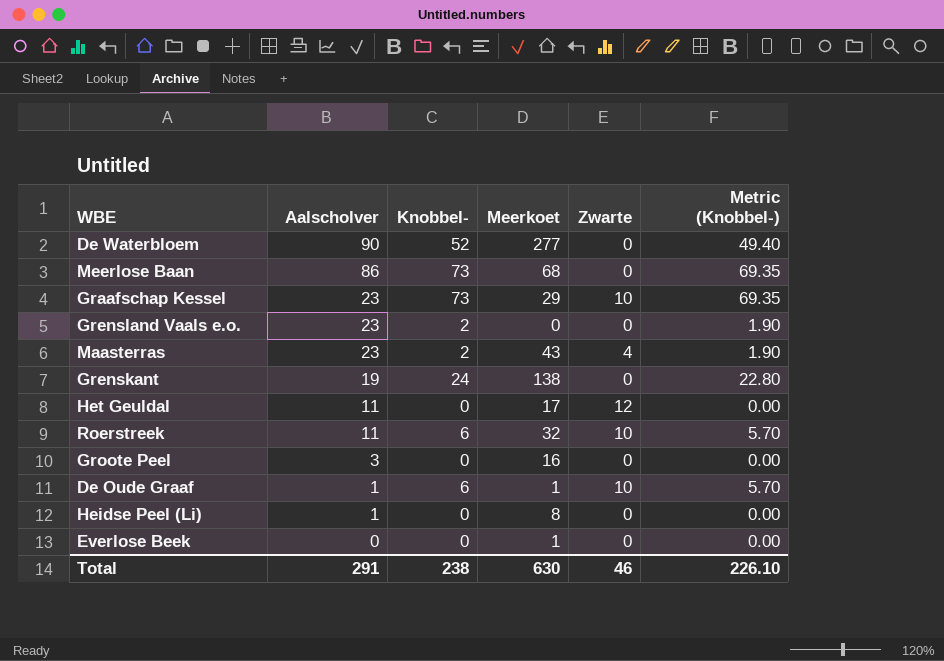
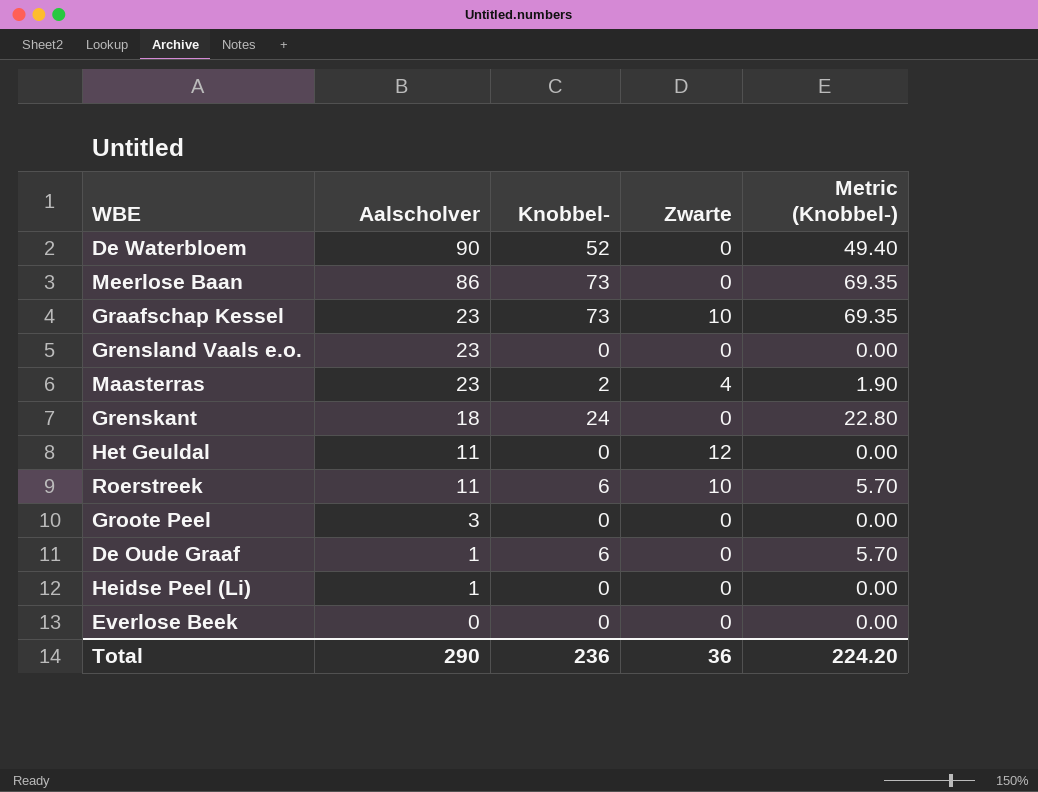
column Meerkoet | position: 4 -> none
Grensland Vaals e.o. | Knobbel-: 2 -> 0
Grensland Vaals e.o. | Metric (Knobbel-): 1.90 -> 0.00
Grenskant | Aalscholver: 19 -> 18
De Oude Graaf | Zwarte: 10 -> 0
Total | Aalscholver: 291 -> 290
Total | Knobbel-: 238 -> 236
Total | Zwarte: 46 -> 36
Total | Metric (Knobbel-): 226.10 -> 224.20

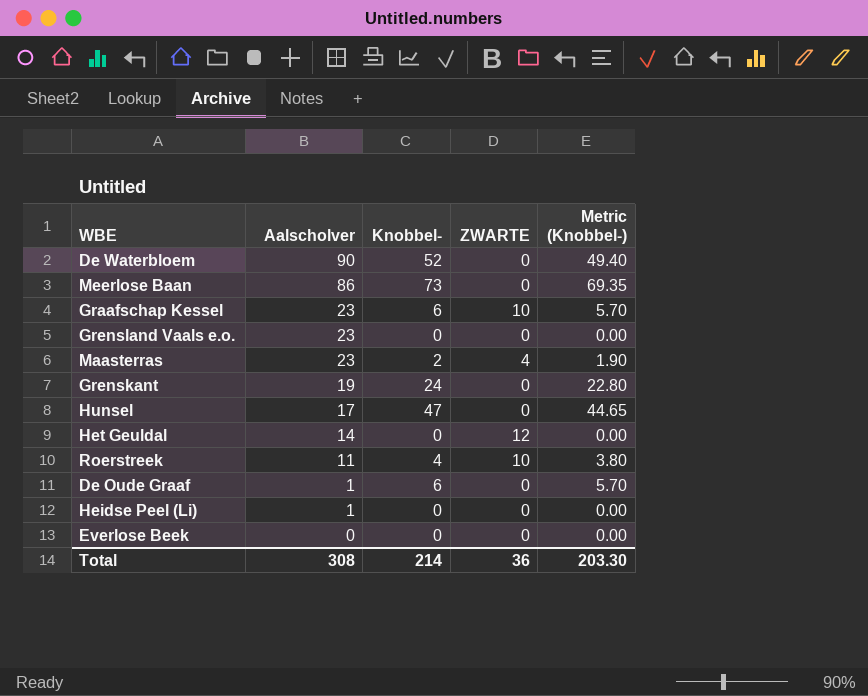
column name: Zwarte -> ZWARTE
row Groote Peel: 3 | 0 | 0 | 0.00 -> none
Graafschap Kessel | Knobbel-: 73 -> 6
Graafschap Kessel | Metric (Knobbel-): 69.35 -> 5.70
Grenskant | Aalscholver: 18 -> 19
row Hunsel: none -> 17 | 47 | 0 | 44.65
Het Geuldal | Aalscholver: 11 -> 14
Roerstreek | Knobbel-: 6 -> 4
Roerstreek | Metric (Knobbel-): 5.70 -> 3.80
Total | Aalscholver: 290 -> 308
Total | Knobbel-: 236 -> 214
Total | Metric (Knobbel-): 224.20 -> 203.30

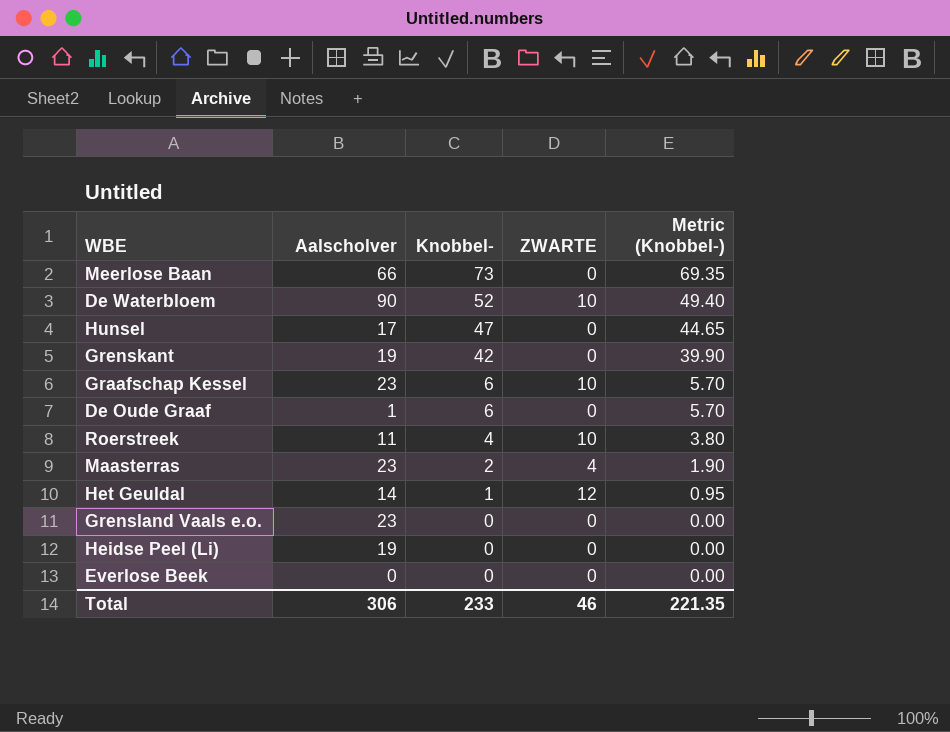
row order: Aalscholver descending -> Knobbel- descending
Meerlose Baan | Aalscholver: 86 -> 66
De Waterbloem | ZWARTE: 0 -> 10
Grenskant | Knobbel-: 24 -> 42
Grenskant | Metric (Knobbel-): 22.80 -> 39.90
Het Geuldal | Knobbel-: 0 -> 1
Het Geuldal | Metric (Knobbel-): 0.00 -> 0.95
Heidse Peel (Li) | Aalscholver: 1 -> 19
Total | Aalscholver: 308 -> 306
Total | Knobbel-: 214 -> 233
Total | ZWARTE: 36 -> 46
Total | Metric (Knobbel-): 203.30 -> 221.35

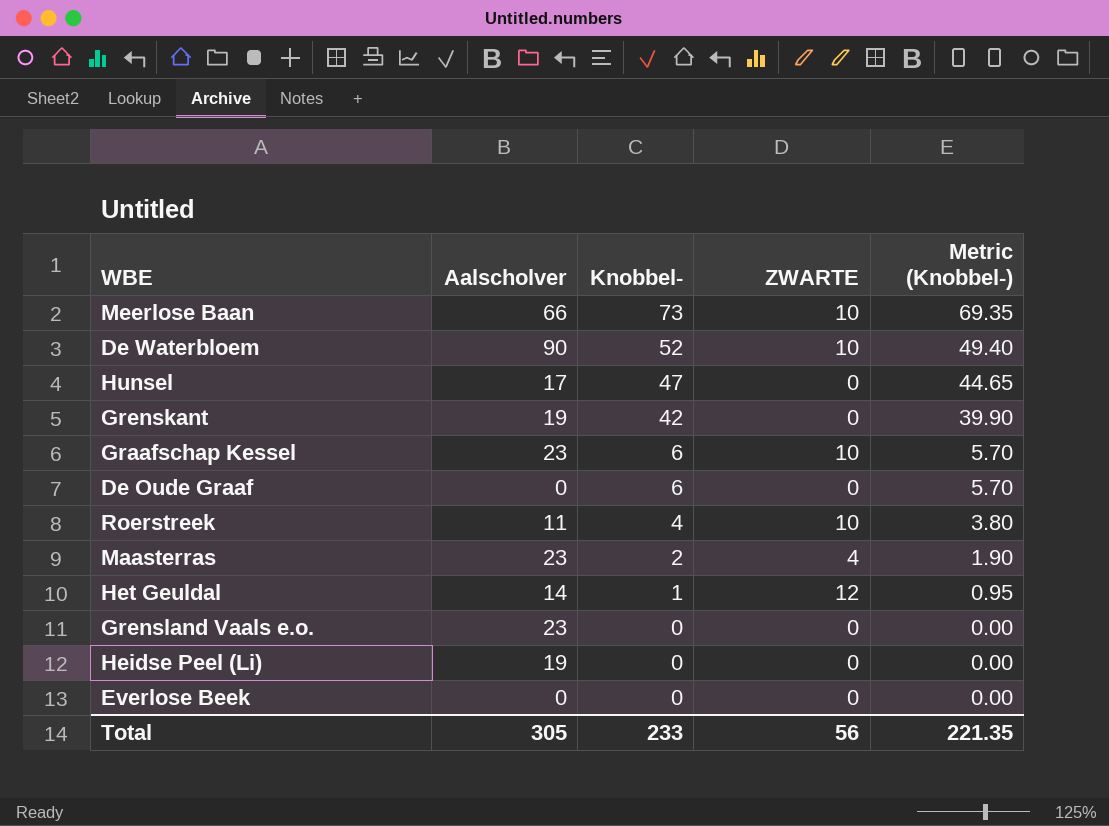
Meerlose Baan | ZWARTE: 0 -> 10
De Oude Graaf | Aalscholver: 1 -> 0
Total | Aalscholver: 306 -> 305
Total | ZWARTE: 46 -> 56

